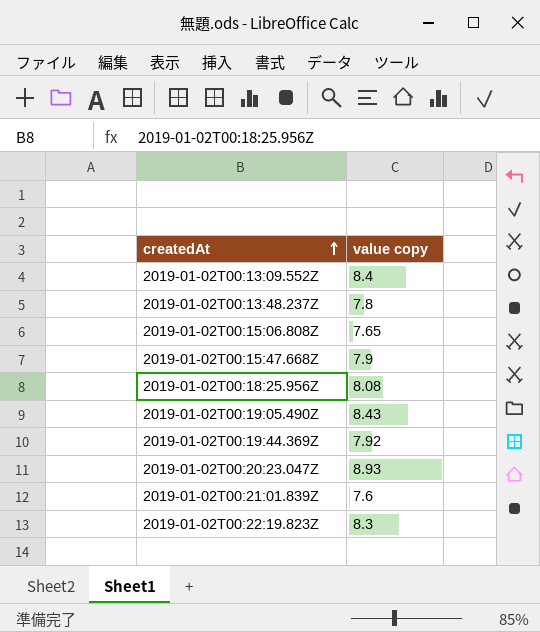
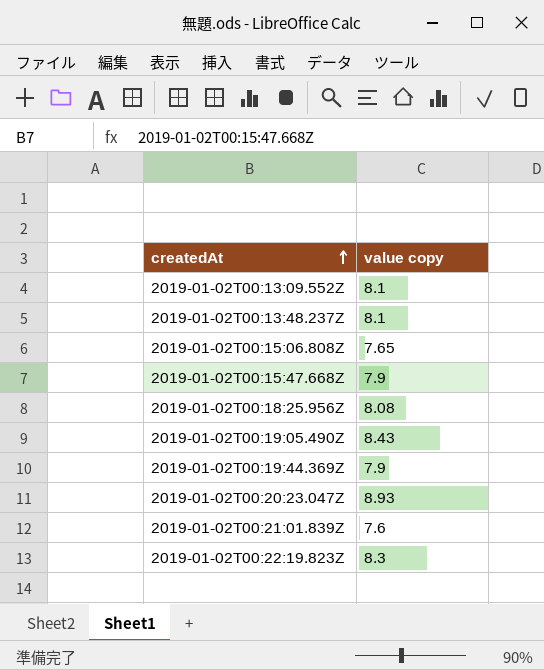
2019-01-02T00:13:09.552Z | value copy: 8.4 -> 8.1
2019-01-02T00:13:48.237Z | value copy: 7.8 -> 8.1
2019-01-02T00:19:44.369Z | value copy: 7.92 -> 7.9

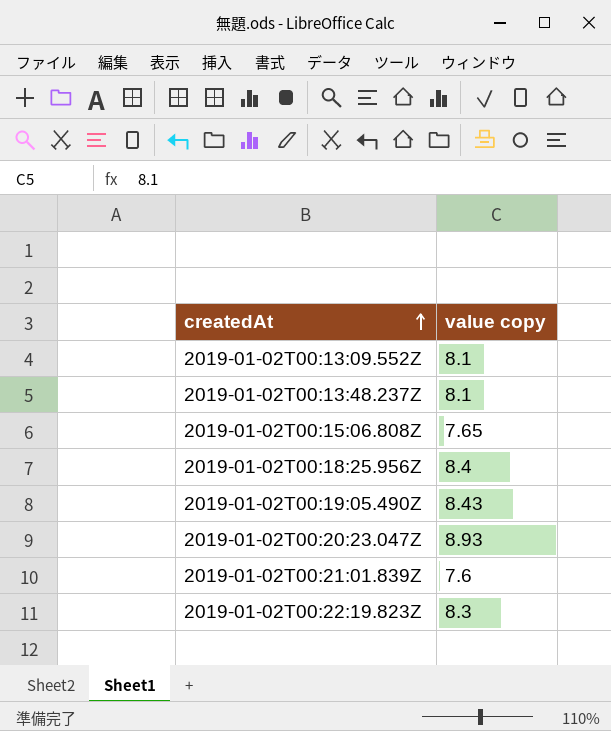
row 2019-01-02T00:15:47.668Z: 7.9 -> none
row 2019-01-02T00:19:44.369Z: 7.9 -> none
2019-01-02T00:18:25.956Z | value copy: 8.08 -> 8.4

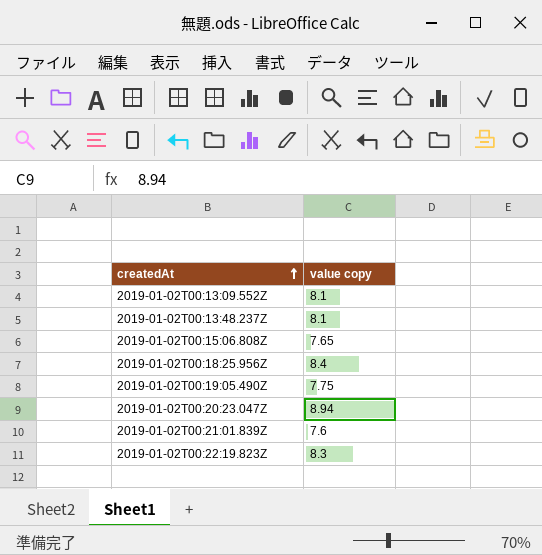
2019-01-02T00:19:05.490Z | value copy: 8.43 -> 7.75
2019-01-02T00:20:23.047Z | value copy: 8.93 -> 8.94

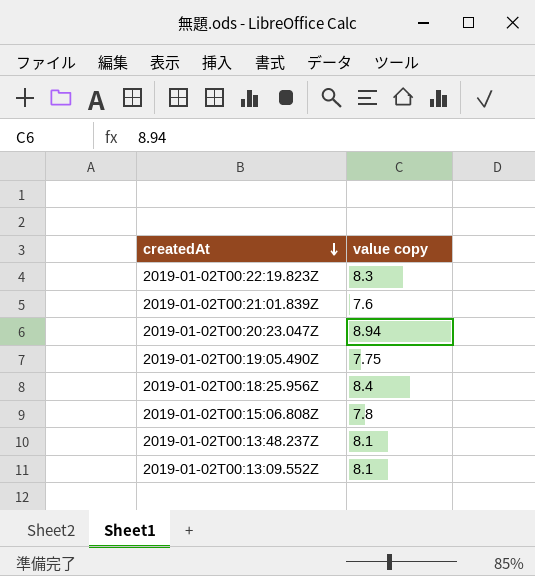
row order: createdAt ascending -> createdAt descending
2019-01-02T00:15:06.808Z | value copy: 7.65 -> 7.8

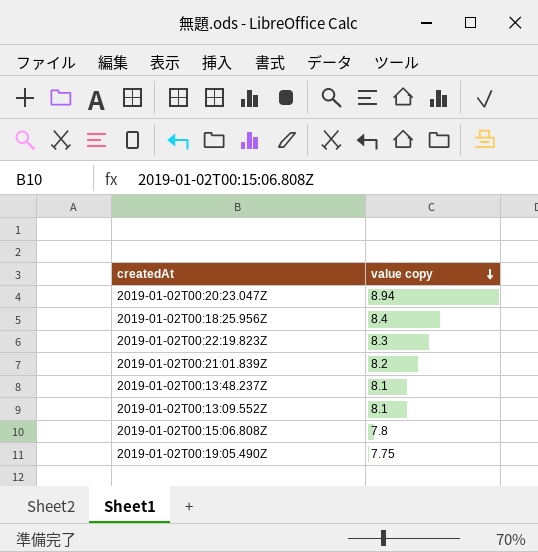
row order: createdAt descending -> value copy descending
2019-01-02T00:21:01.839Z | value copy: 7.6 -> 8.2

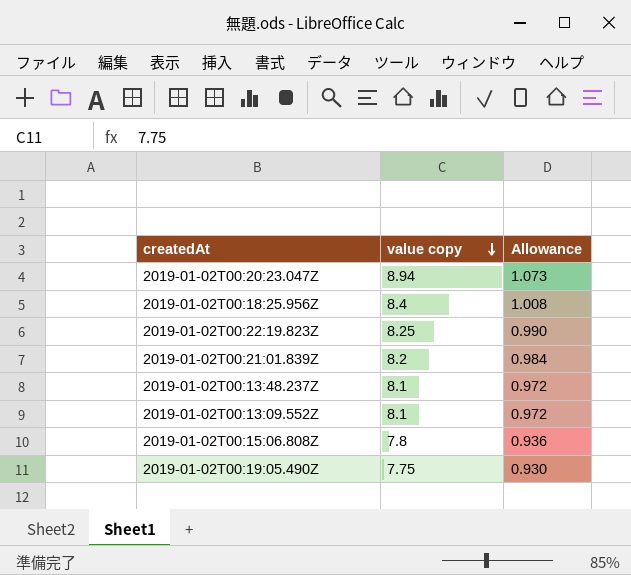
column Allowance | formula: none -> [value copy] * 0.12
2019-01-02T00:22:19.823Z | value copy: 8.3 -> 8.25

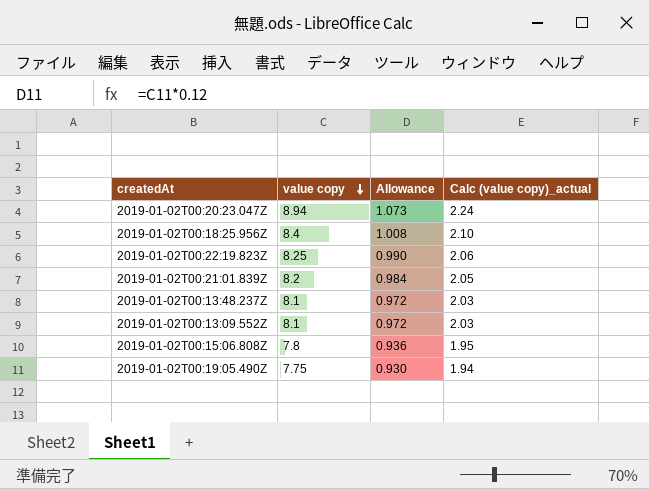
column Calc (value copy)_actual | formula: none -> [value copy] * 0.25

